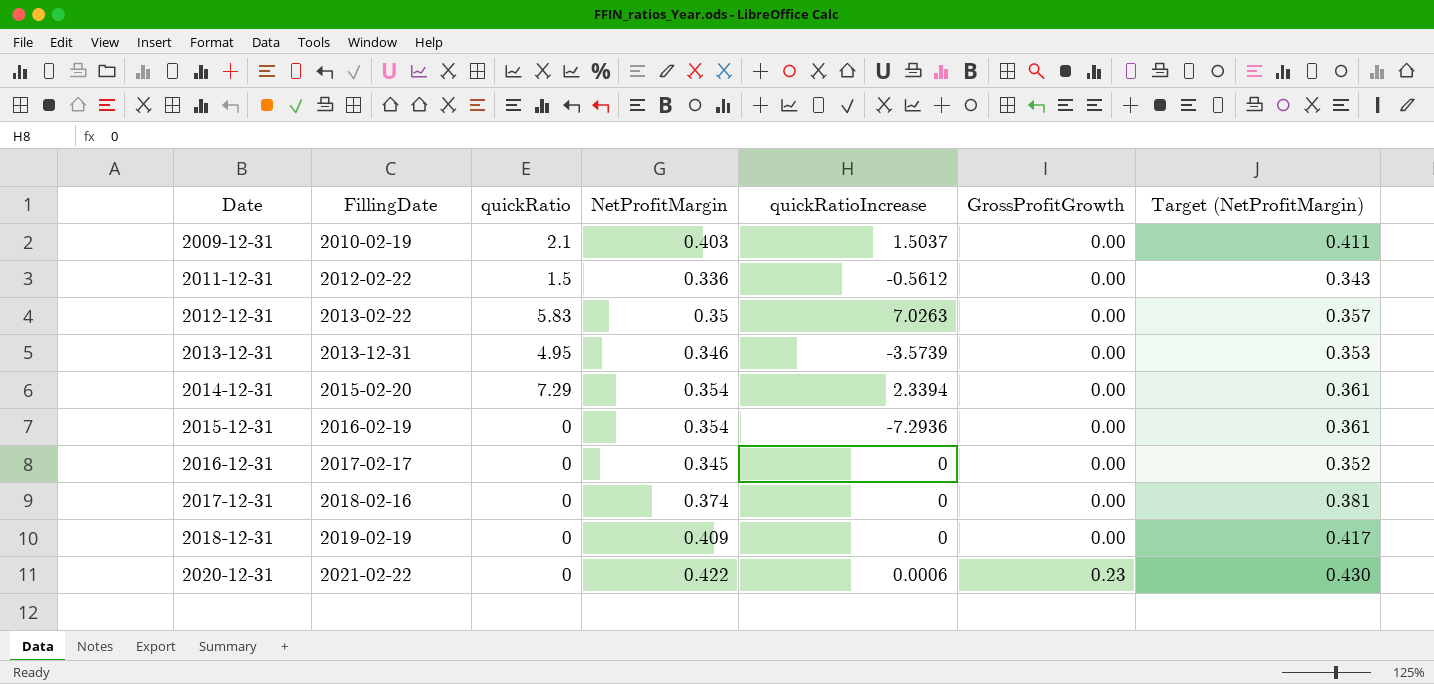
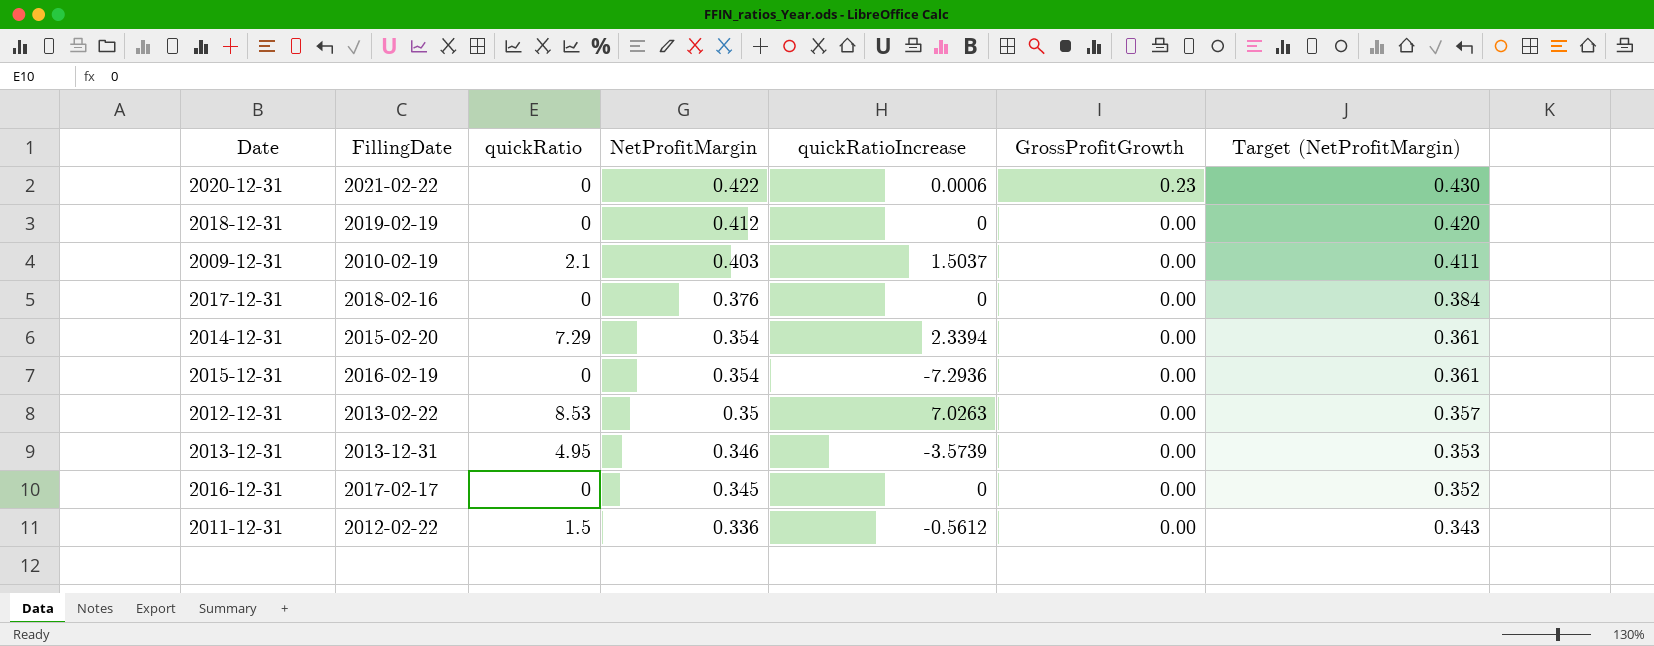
row order: Date ascending -> NetProfitMargin descending
2018-12-31 | NetProfitMargin: 0.409 -> 0.412
2018-12-31 | Target (NetProfitMargin): 0.417 -> 0.420
2017-12-31 | NetProfitMargin: 0.374 -> 0.376
2017-12-31 | Target (NetProfitMargin): 0.381 -> 0.384
2012-12-31 | quickRatio: 5.83 -> 8.53

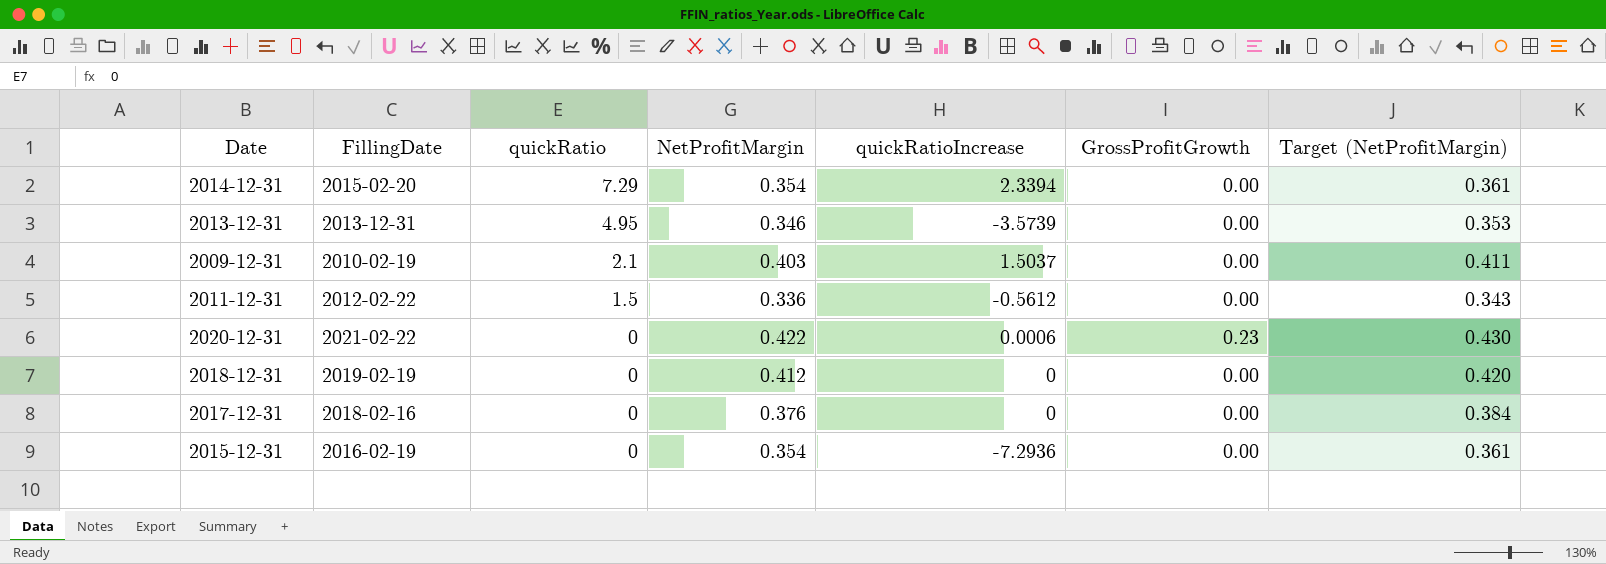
row order: NetProfitMargin descending -> quickRatio descending
row 2012-12-31: 2013-02-22 | 8.53 | 0.35 | 7.0263 | 0.00 | 0.357 -> none
row 2016-12-31: 2017-02-17 | 0 | 0.345 | 0 | 0.00 | 0.352 -> none

